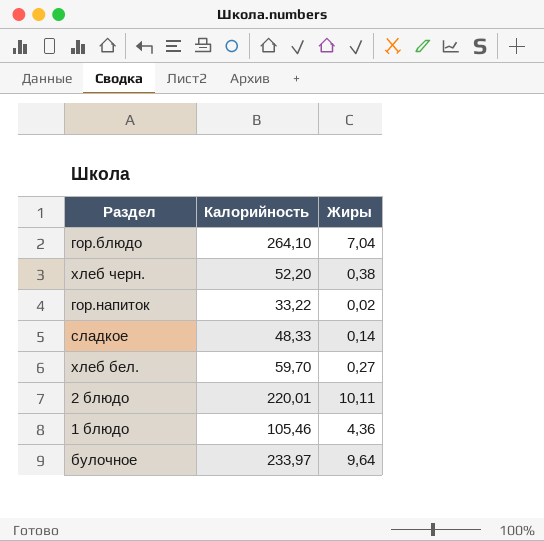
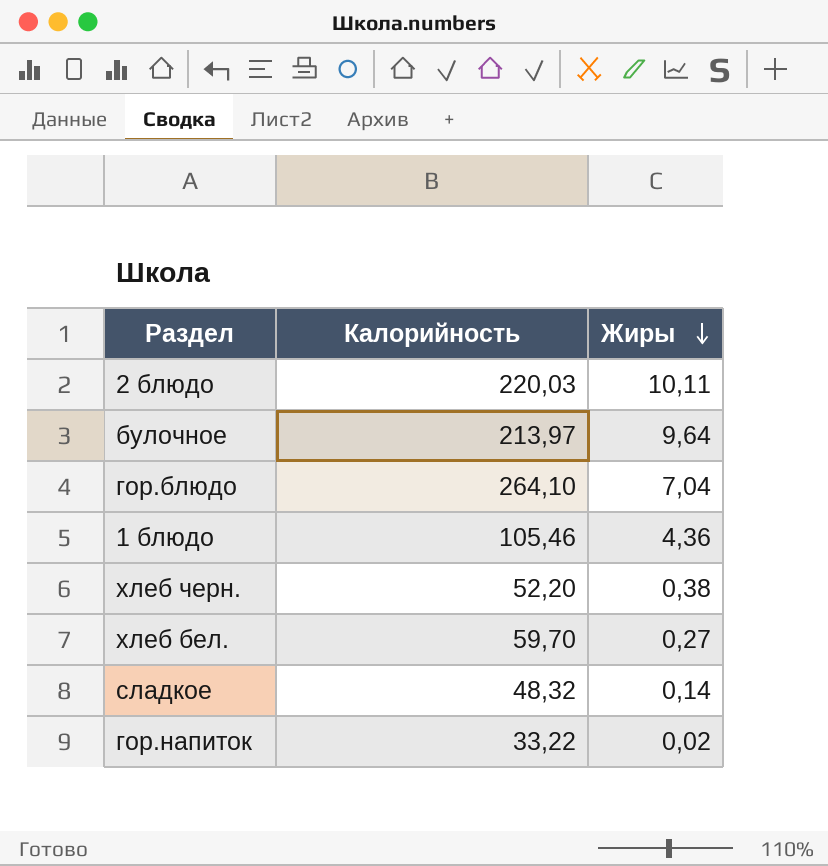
row order: none -> Жиры descending
2 блюдо | Калорийность: 220,01 -> 220,03
булочное | Калорийность: 233,97 -> 213,97
сладкое | Калорийность: 48,33 -> 48,32

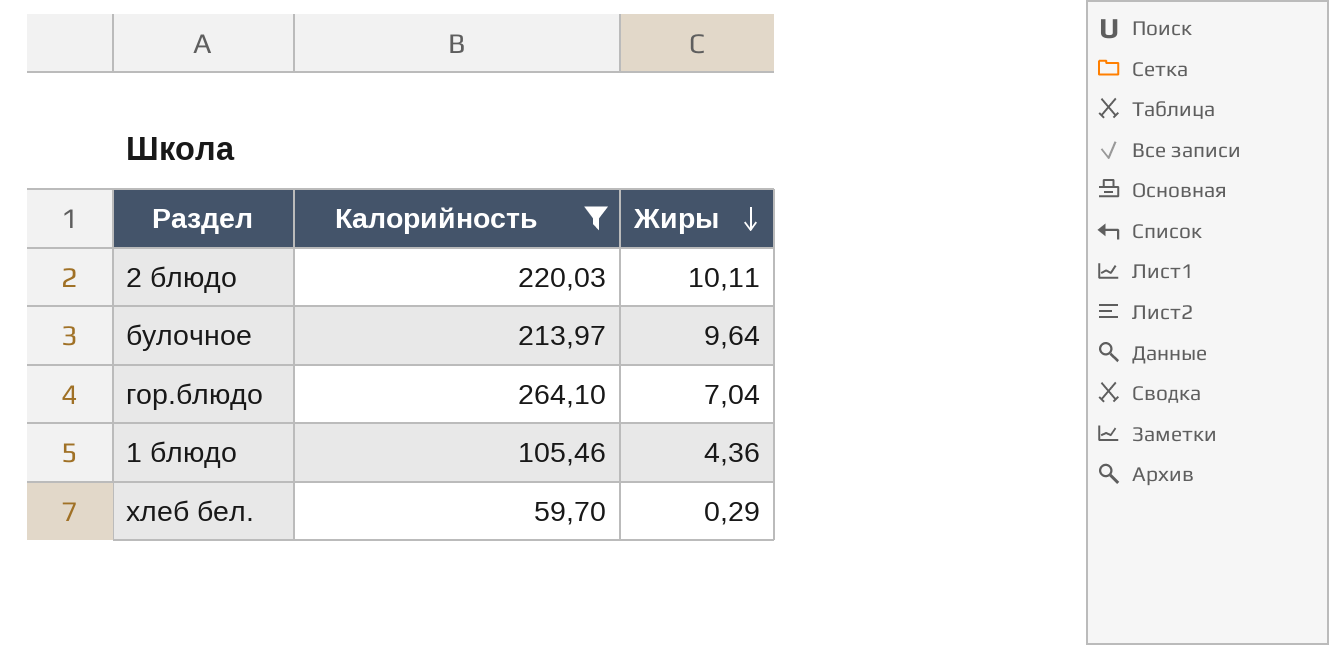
filter: none -> Калорийность >= 59,70
хлеб бел. | Жиры: 0,27 -> 0,29

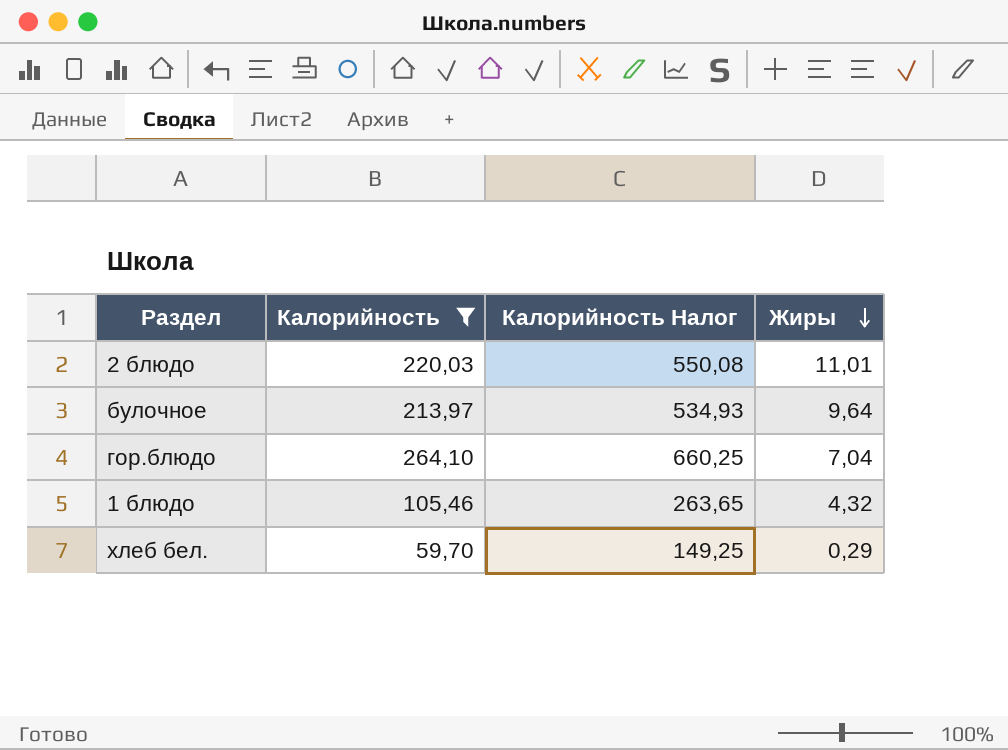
column Калорийность Налог | formula: none -> [Калорийность] * 2,5
2 блюдо | Жиры: 10,11 -> 11,01
1 блюдо | Жиры: 4,36 -> 4,32

